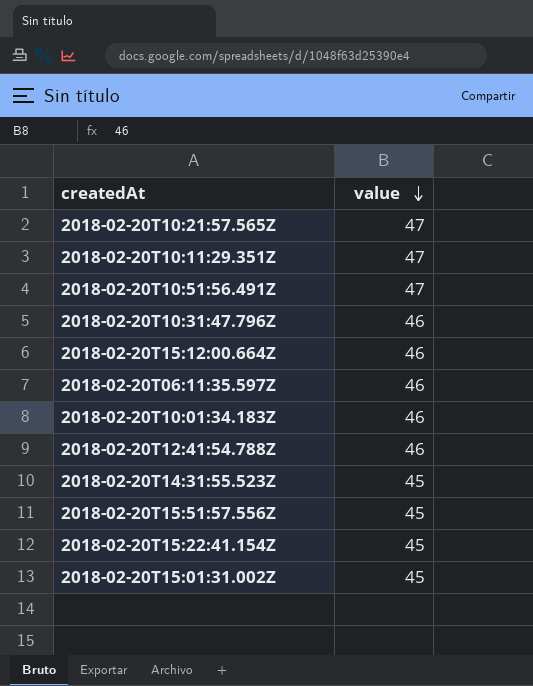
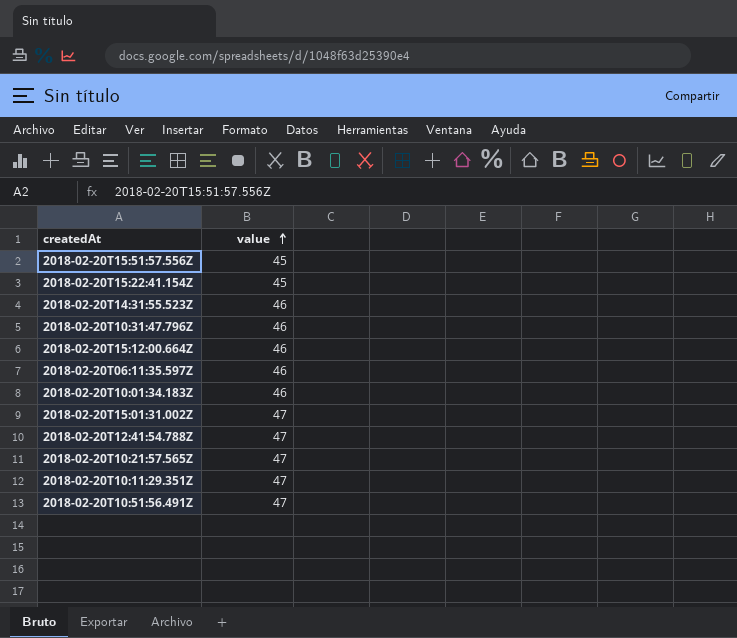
row order: value descending -> value ascending
2018-02-20T14:31:55.523Z | value: 45 -> 46
2018-02-20T15:01:31.002Z | value: 45 -> 47
2018-02-20T12:41:54.788Z | value: 46 -> 47

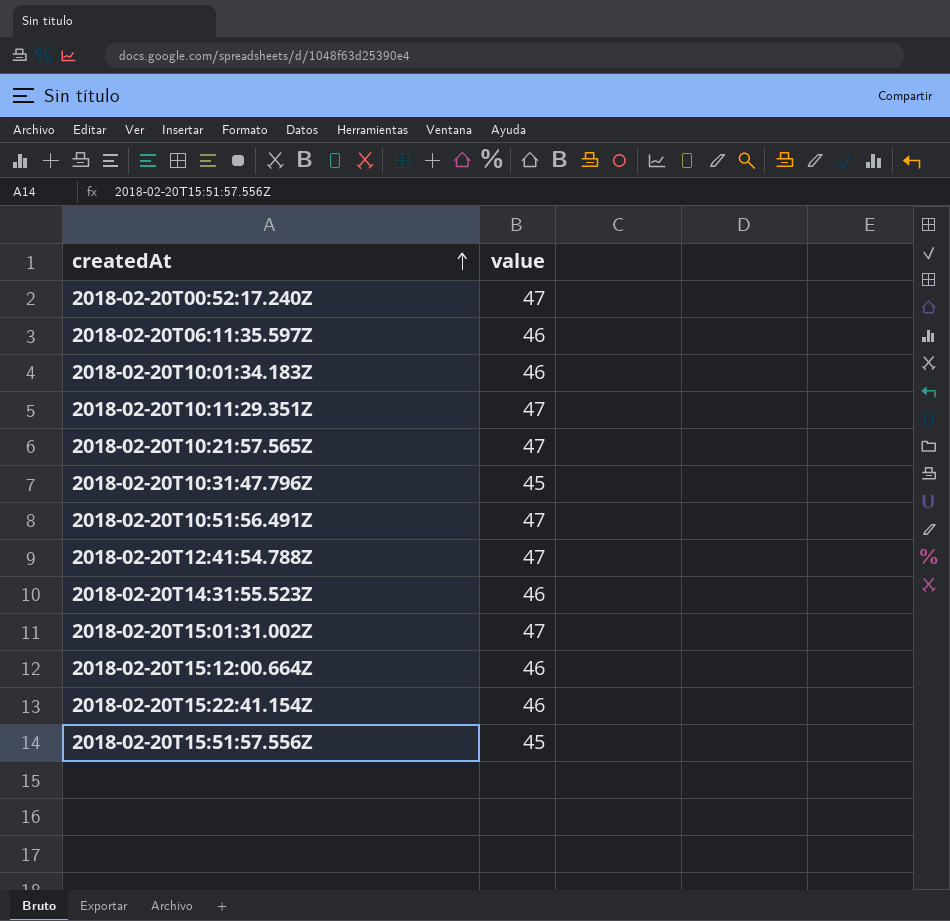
row order: value ascending -> createdAt ascending
row 2018-02-20T00:52:17.240Z: none -> 47
2018-02-20T10:31:47.796Z | value: 46 -> 45
2018-02-20T15:22:41.154Z | value: 45 -> 46

